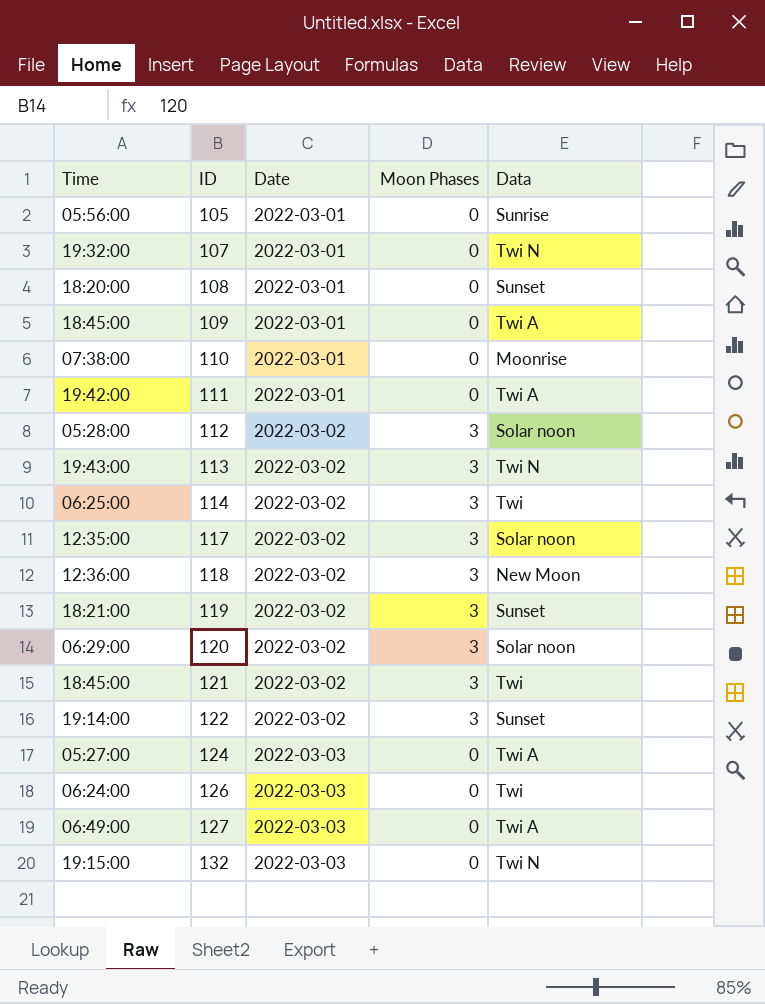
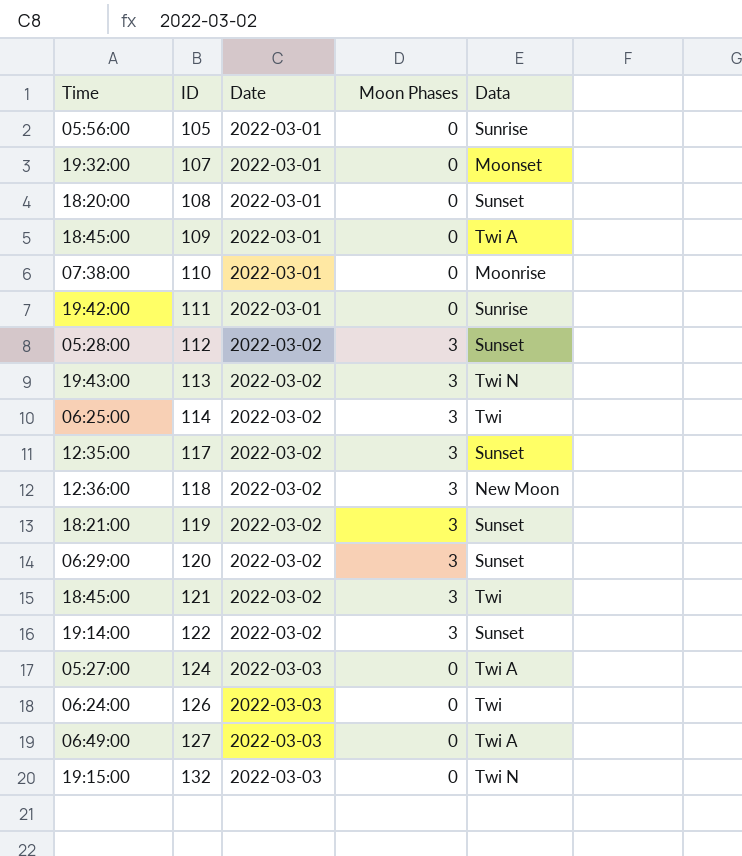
107 | Data: Twi N -> Moonset
111 | Data: Twi A -> Sunrise
112 | Data: Solar noon -> Sunset
117 | Data: Solar noon -> Sunset
120 | Data: Solar noon -> Sunset

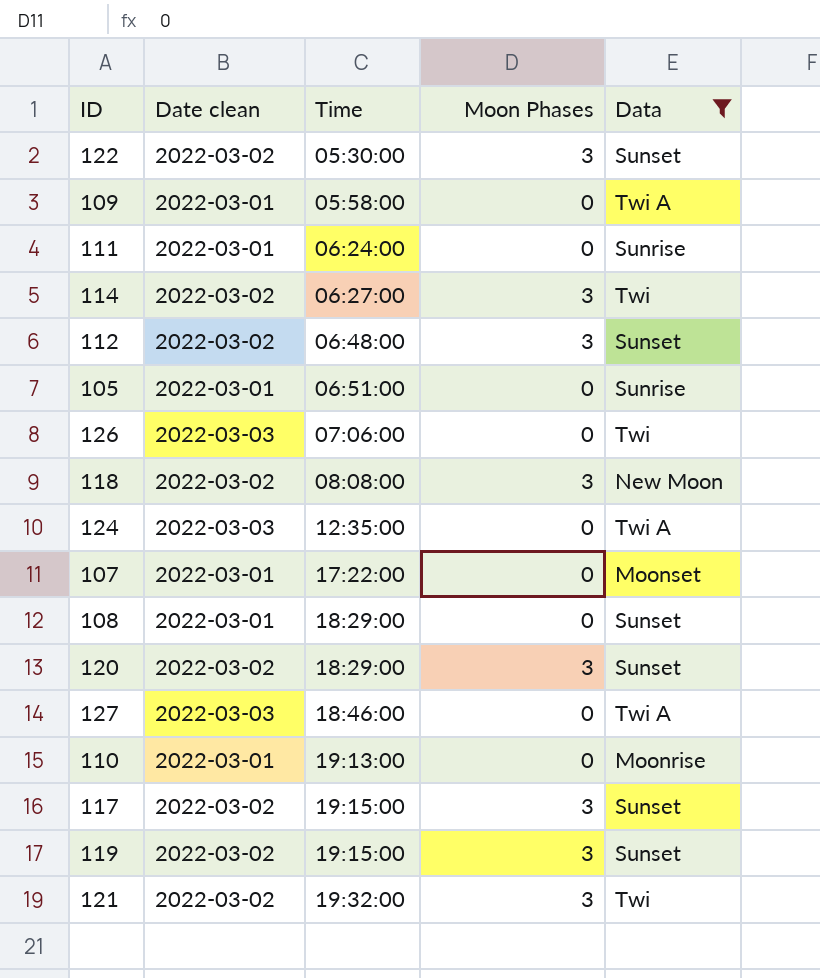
filter: none -> Data != Twi N
row order: ID ascending -> Time ascending
column name: Date -> Date clean
column Time | position: 1 -> 3
122 | Time: 19:14:00 -> 05:30:00
109 | Time: 18:45:00 -> 05:58:00
111 | Time: 19:42:00 -> 06:24:00
114 | Time: 06:25:00 -> 06:27:00
112 | Time: 05:28:00 -> 06:48:00
105 | Time: 05:56:00 -> 06:51:00
126 | Time: 06:24:00 -> 07:06:00
118 | Time: 12:36:00 -> 08:08:00
124 | Time: 05:27:00 -> 12:35:00
107 | Time: 19:32:00 -> 17:22:00
108 | Time: 18:20:00 -> 18:29:00
120 | Time: 06:29:00 -> 18:29:00
127 | Time: 06:49:00 -> 18:46:00
110 | Time: 07:38:00 -> 19:13:00
117 | Time: 12:35:00 -> 19:15:00
119 | Time: 18:21:00 -> 19:15:00
121 | Time: 18:45:00 -> 19:32:00

